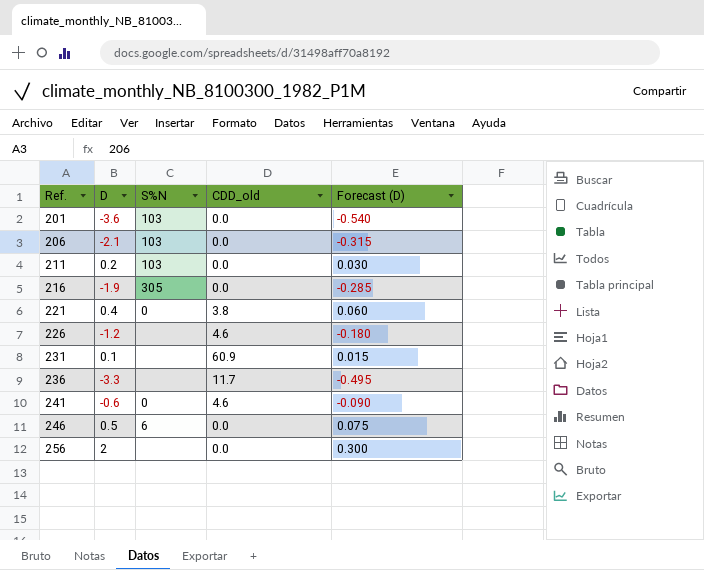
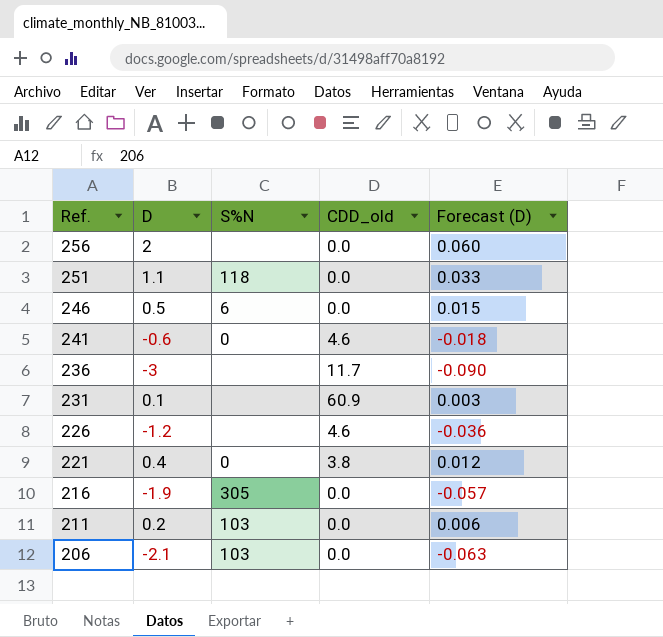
row order: Ref. ascending -> Ref. descending
column Forecast (D) | formula: [D] * 0.15 -> [D] * 0.03
row 201: -3.6 | 103 | 0.0 | -0.540 -> none
row 251: none -> 1.1 | 118 | 0.0 | 0.033
236 | D: -3.3 -> -3

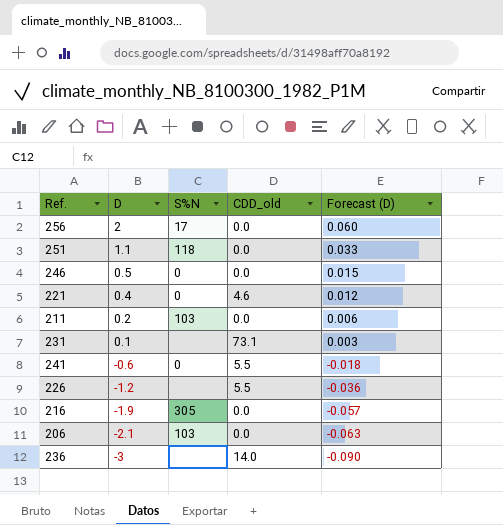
row order: Ref. descending -> D descending
256 | S%N: none -> 17
246 | S%N: 6 -> 0
221 | CDD_old: 3.8 -> 4.6
231 | CDD_old: 60.9 -> 73.1
241 | CDD_old: 4.6 -> 5.5
226 | CDD_old: 4.6 -> 5.5
236 | CDD_old: 11.7 -> 14.0

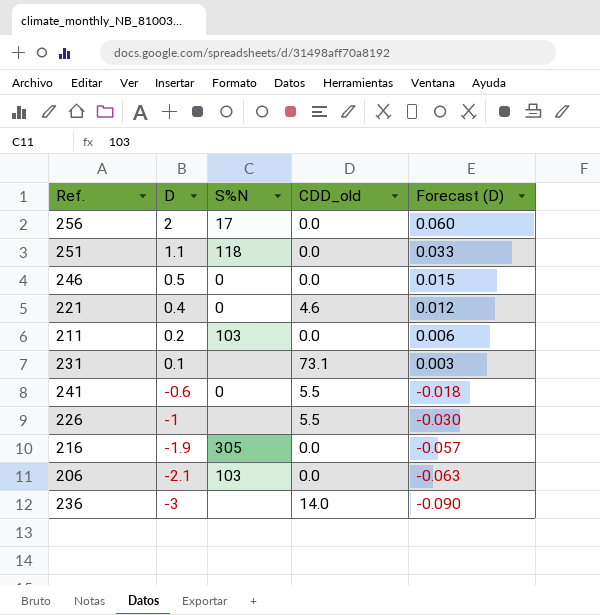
226 | D: -1.2 -> -1
226 | Forecast (D): -0.036 -> -0.030

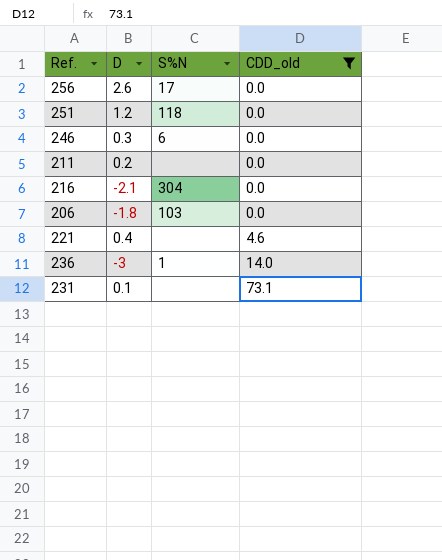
filter: none -> CDD_old != 5.5
row order: D descending -> CDD_old ascending
column Forecast (D) | formula: [D] * 0.03 -> none
256 | D: 2 -> 2.6
251 | D: 1.1 -> 1.2
246 | D: 0.5 -> 0.3
246 | S%N: 0 -> 6
211 | S%N: 103 -> none
216 | D: -1.9 -> -2.1
216 | S%N: 305 -> 304
206 | D: -2.1 -> -1.8
221 | S%N: 0 -> none
236 | S%N: none -> 1

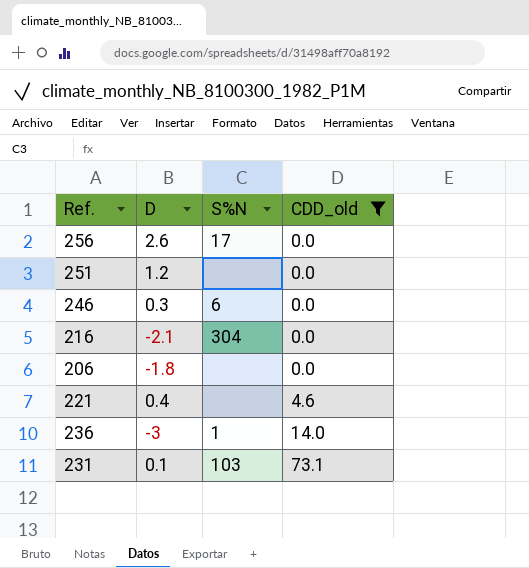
row 211: 0.2 | none | 0.0 -> none
251 | S%N: 118 -> none
206 | S%N: 103 -> none
231 | S%N: none -> 103

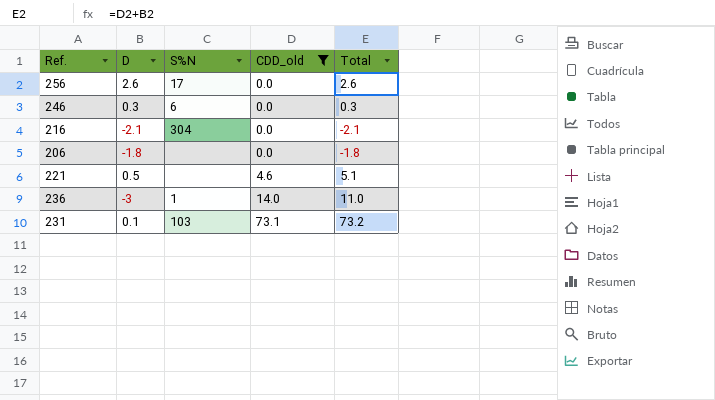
column Total | formula: none -> [D] + [CDD_old]
row 251: 1.2 | none | 0.0 -> none
221 | D: 0.4 -> 0.5

